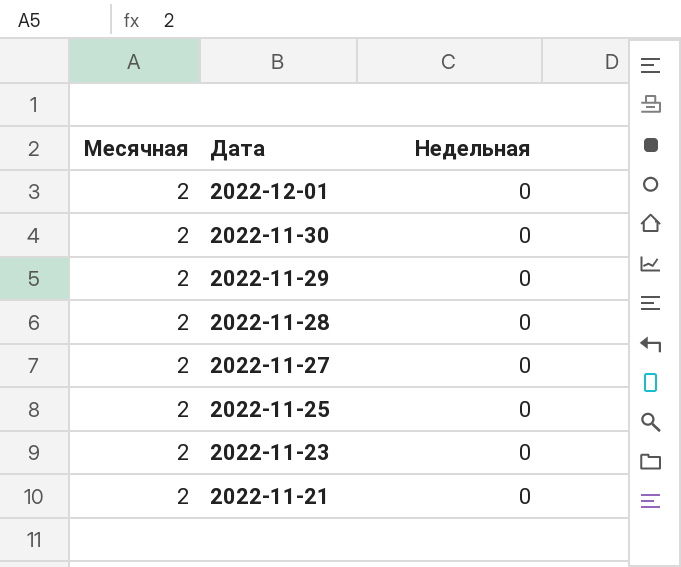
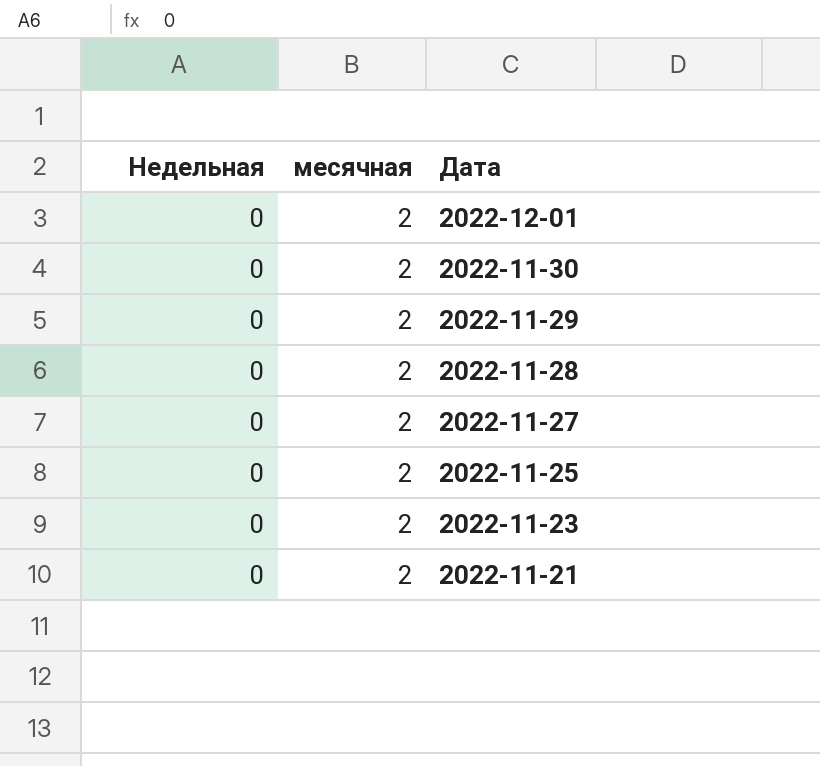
column Недельная | position: 3 -> 1
column name: Месячная -> месячная

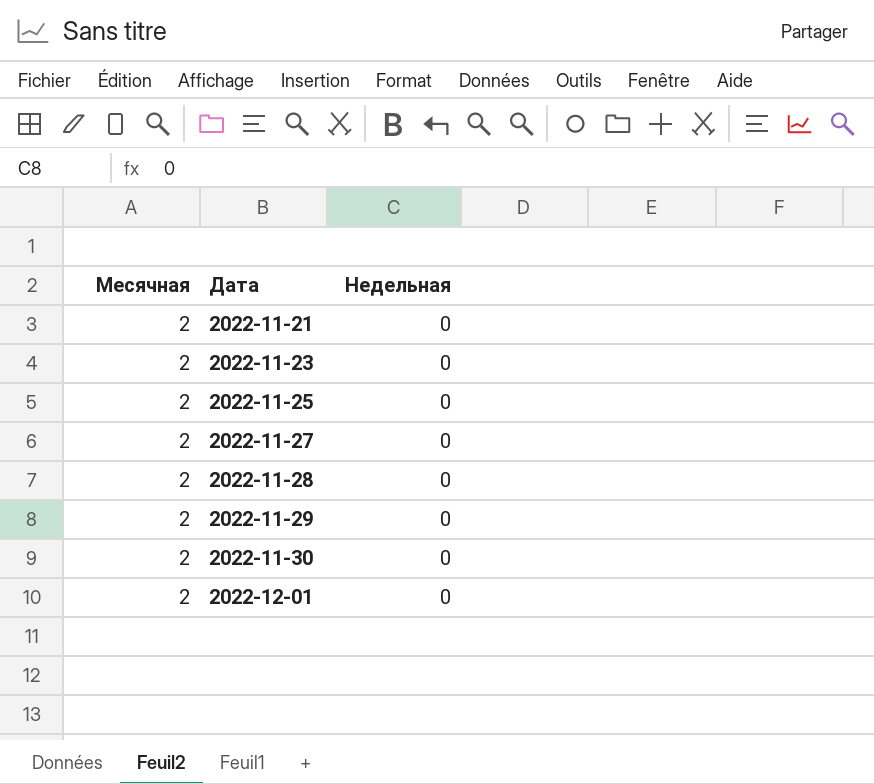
row order: Дата descending -> Дата ascending
column name: месячная -> Месячная
column Недельная | position: 1 -> 3

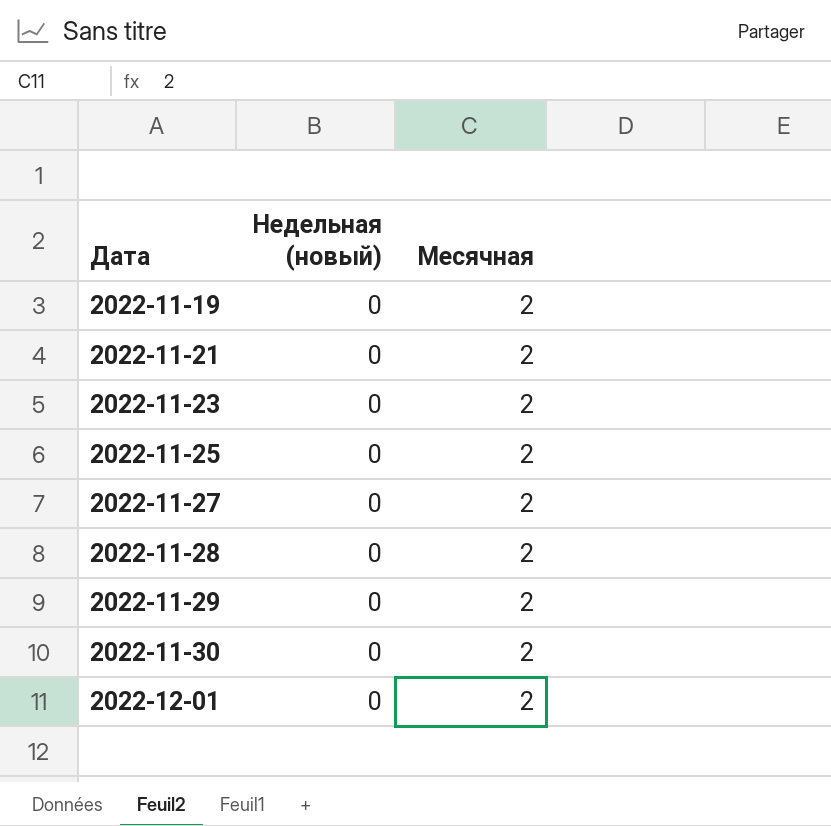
column name: Недельная -> Недельная (новый)
column Месячная | position: 1 -> 3
row 2022-11-19: none -> 0 | 2

